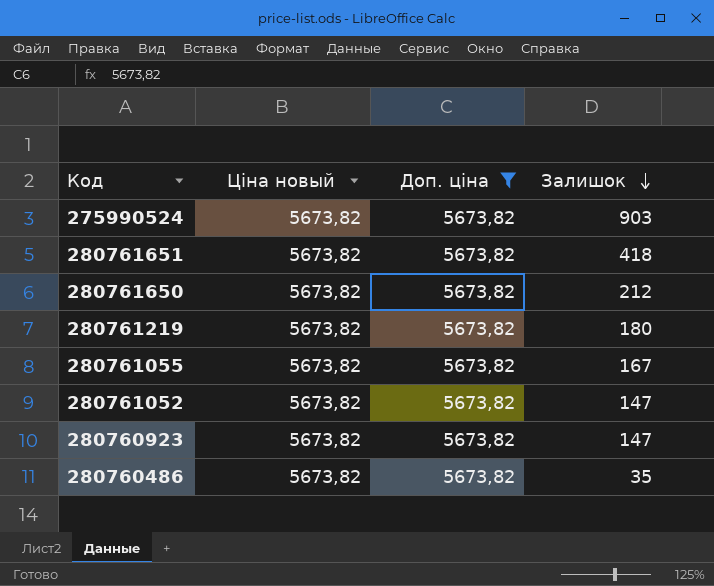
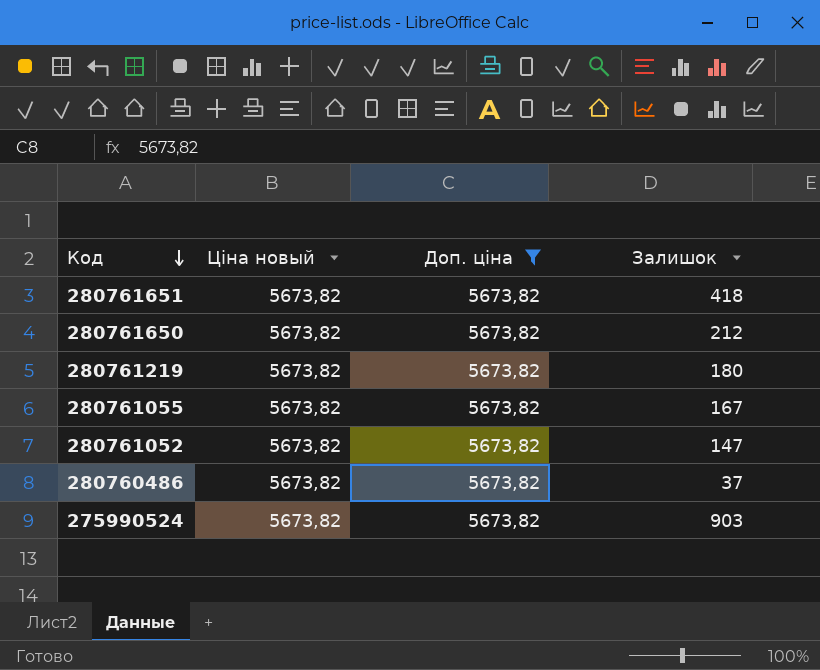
row order: Залишок descending -> Код descending
row 280760923: 5673,82 | 5673,82 | 147 -> none
280760486 | Залишок: 35 -> 37

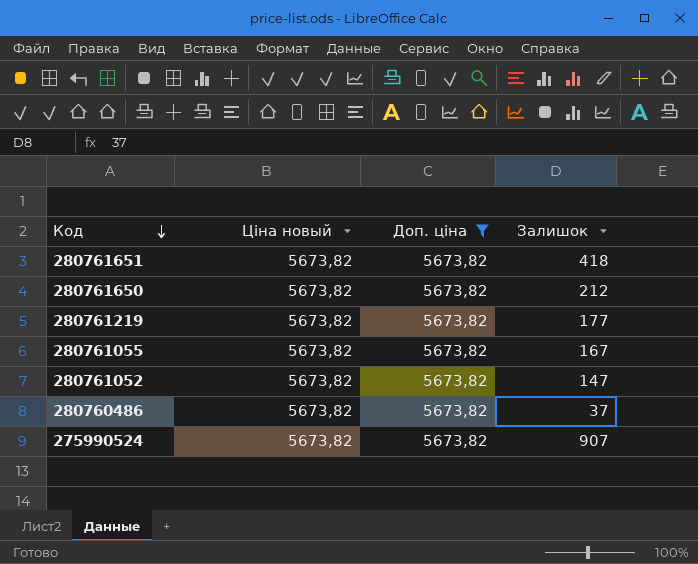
280761219 | Залишок: 180 -> 177
275990524 | Залишок: 903 -> 907

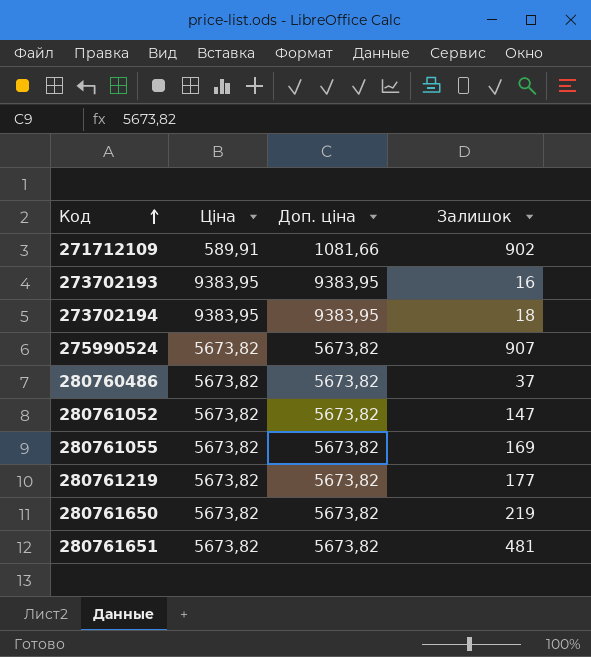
filter: Доп. ціна = 5673,82 -> none
row order: Код descending -> Код ascending
column name: Ціна новый -> Ціна
280761055 | Залишок: 167 -> 169
280761650 | Залишок: 212 -> 219
280761651 | Залишок: 418 -> 481

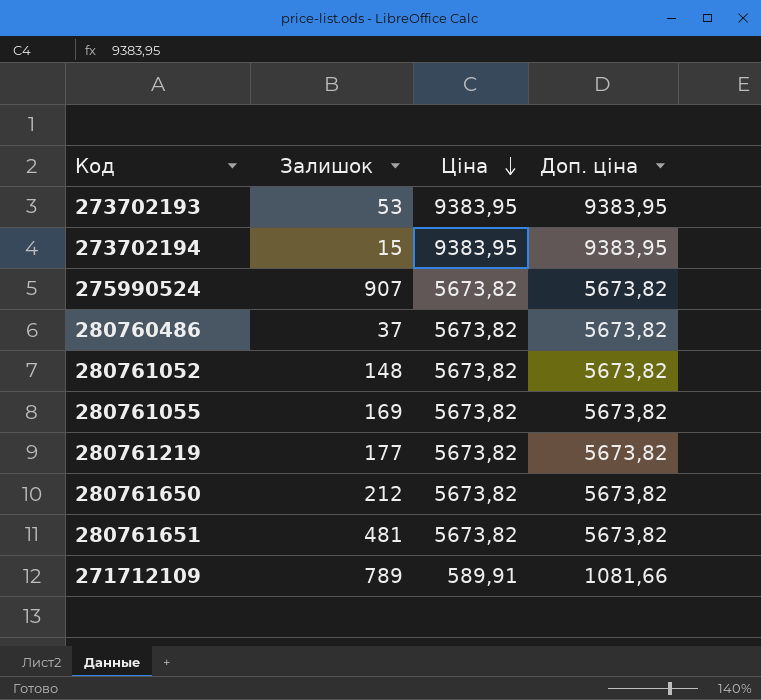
row order: Код ascending -> Ціна descending
column Залишок | position: 4 -> 2
273702193 | Залишок: 16 -> 53
273702194 | Залишок: 18 -> 15
280761052 | Залишок: 147 -> 148
280761650 | Залишок: 219 -> 212
271712109 | Залишок: 902 -> 789

